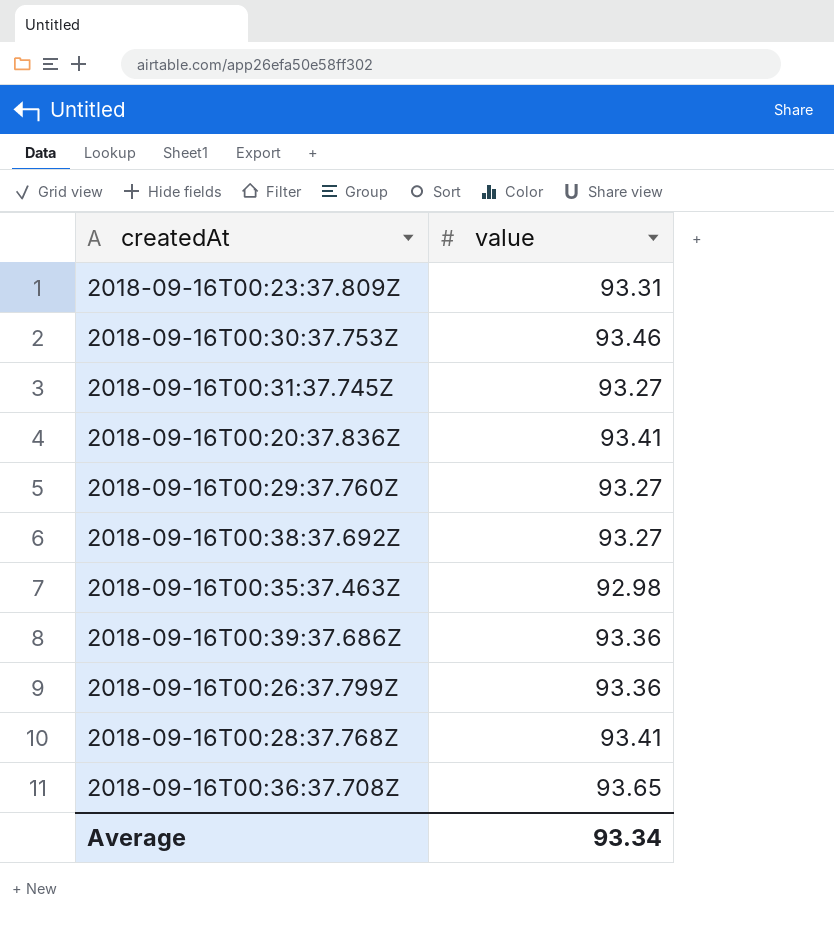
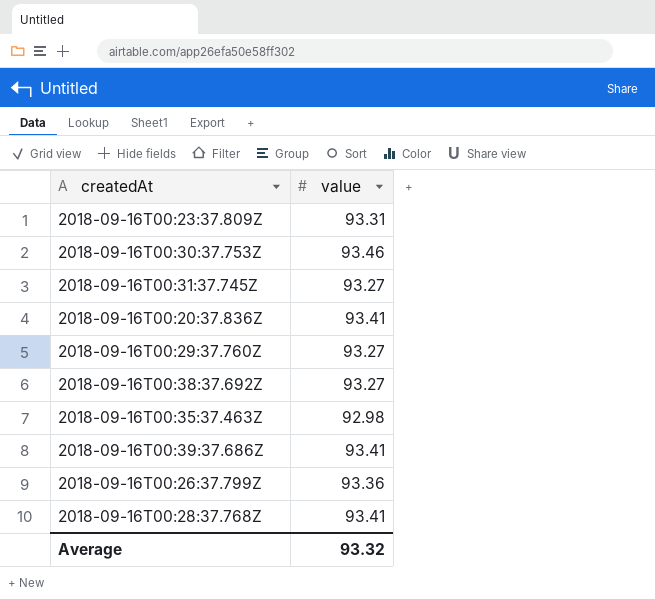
row 2018-09-16T00:36:37.708Z: 93.65 -> none
2018-09-16T00:39:37.686Z | value: 93.36 -> 93.41
Average | value: 93.34 -> 93.32

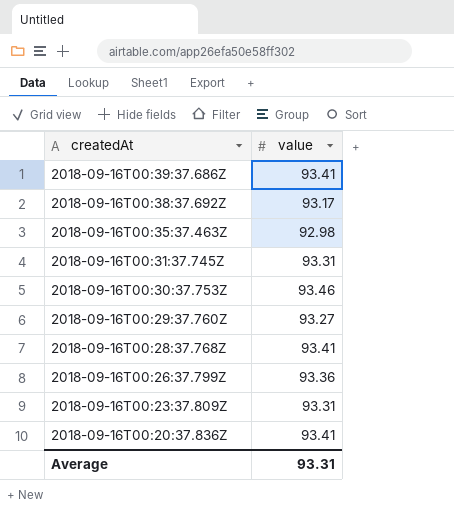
row order: none -> createdAt descending
2018-09-16T00:38:37.692Z | value: 93.27 -> 93.17
2018-09-16T00:31:37.745Z | value: 93.27 -> 93.31
Average | value: 93.32 -> 93.31

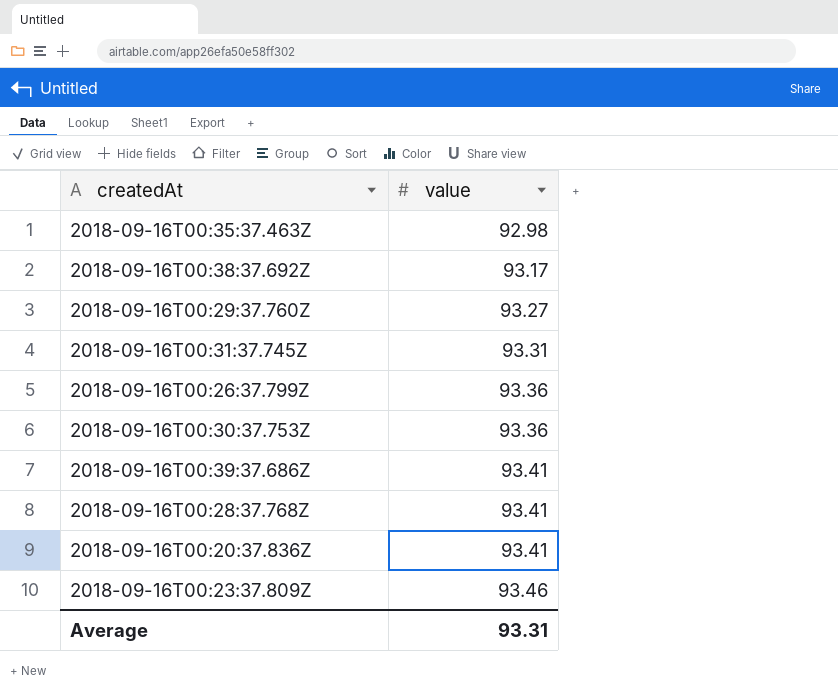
row order: createdAt descending -> value ascending
2018-09-16T00:30:37.753Z | value: 93.46 -> 93.36
2018-09-16T00:23:37.809Z | value: 93.31 -> 93.46

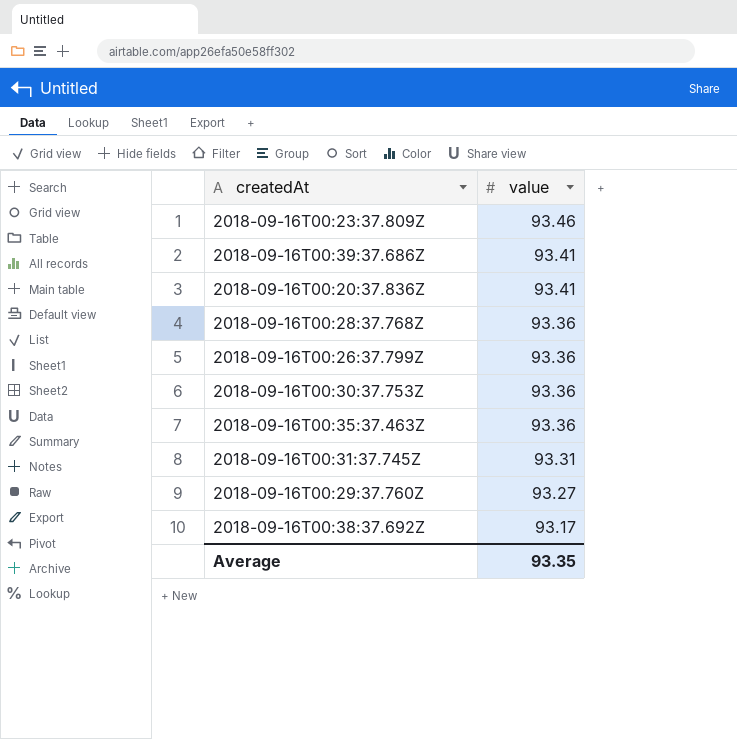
row order: value ascending -> value descending
2018-09-16T00:28:37.768Z | value: 93.41 -> 93.36
2018-09-16T00:35:37.463Z | value: 92.98 -> 93.36
Average | value: 93.31 -> 93.35

